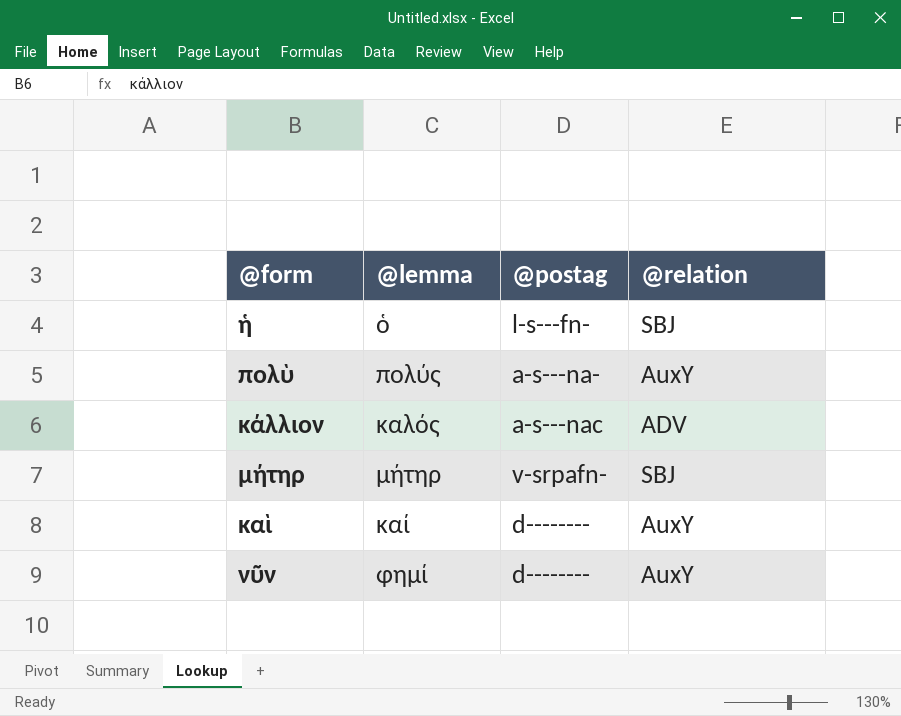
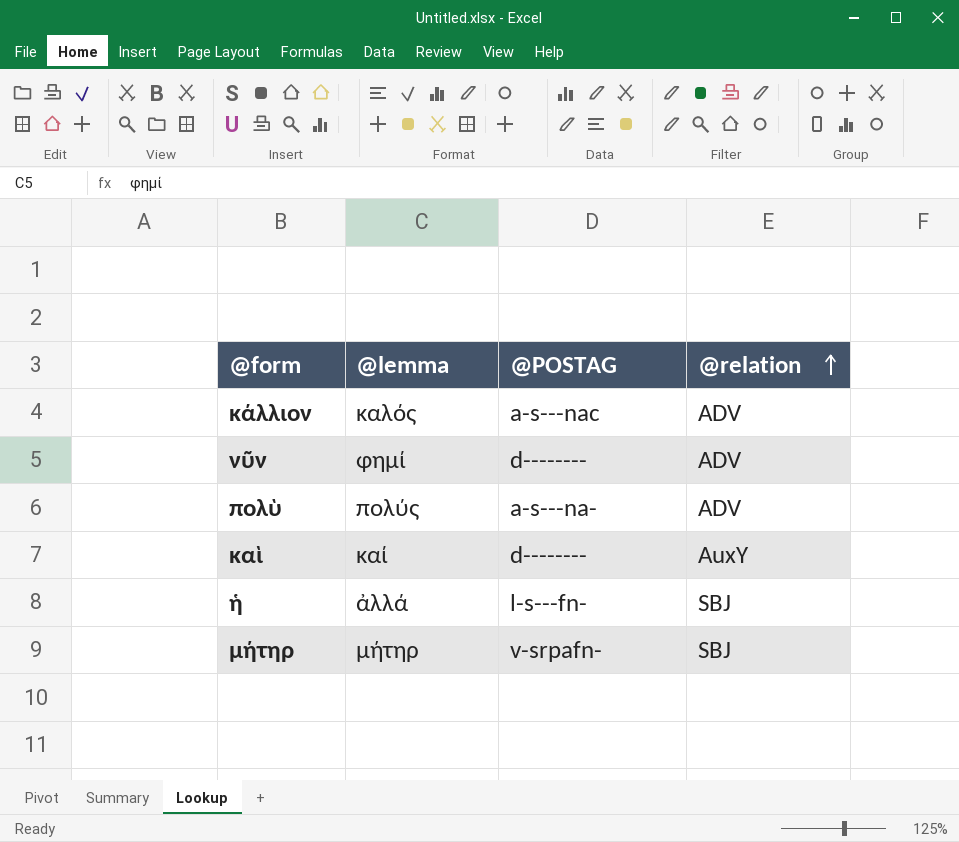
row order: none -> @relation ascending
column name: @postag -> @POSTAG
νῦν | @relation: AuxY -> ADV
πολὺ | @relation: AuxY -> ADV
ἡ | @lemma: ὁ -> ἀλλά

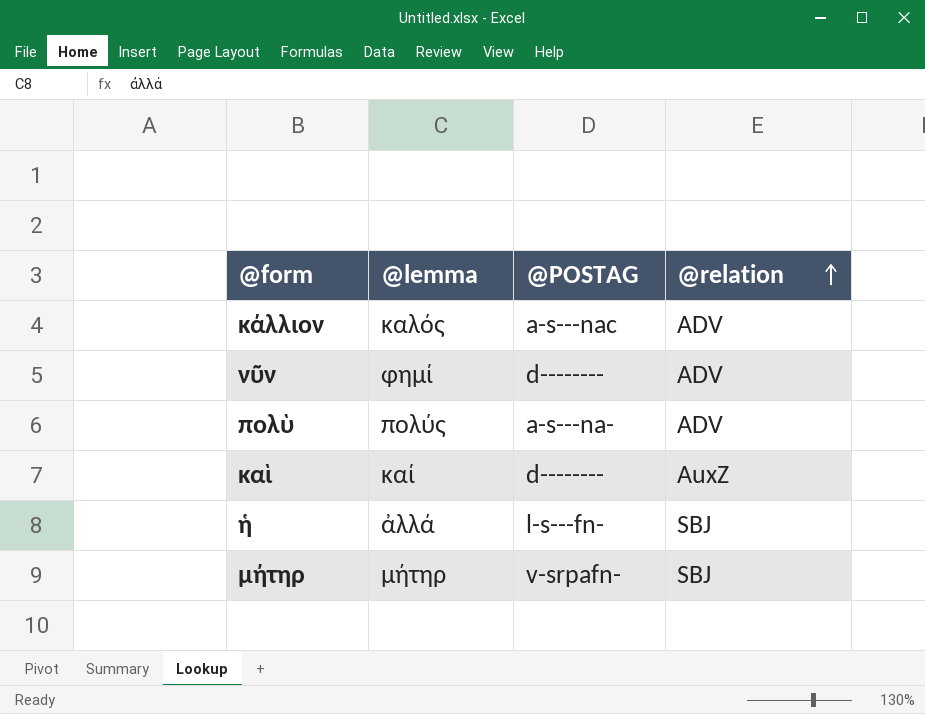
καὶ | @relation: AuxY -> AuxZ

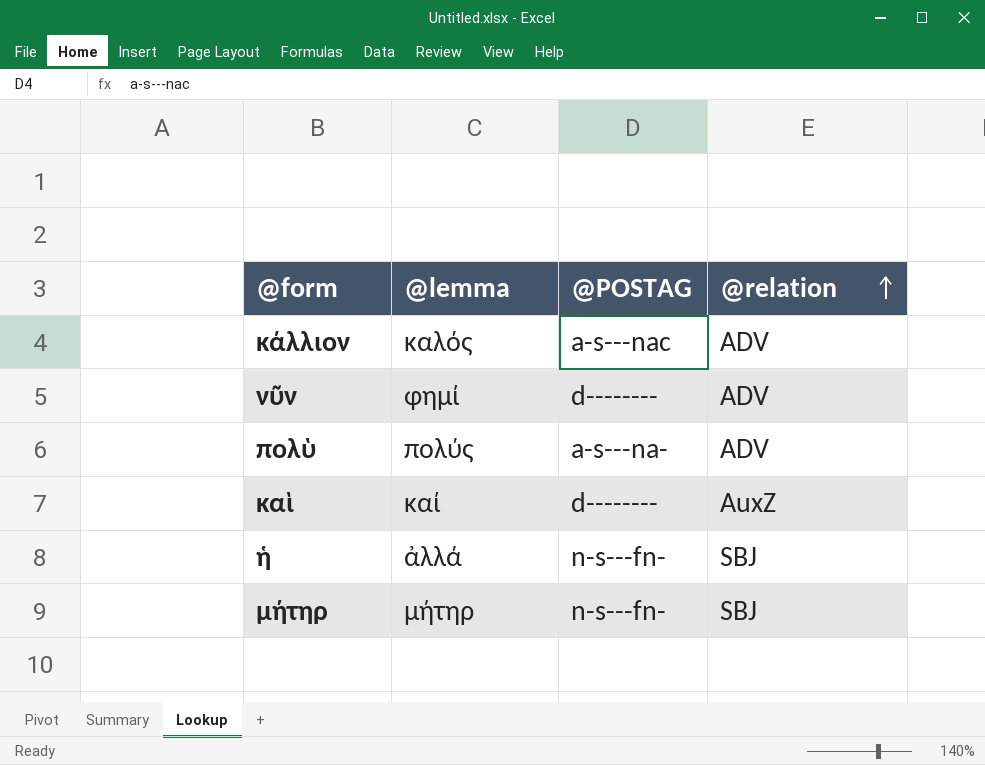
ἡ | @POSTAG: l-s---fn- -> n-s---fn-
μήτηρ | @POSTAG: v-srpafn- -> n-s---fn-

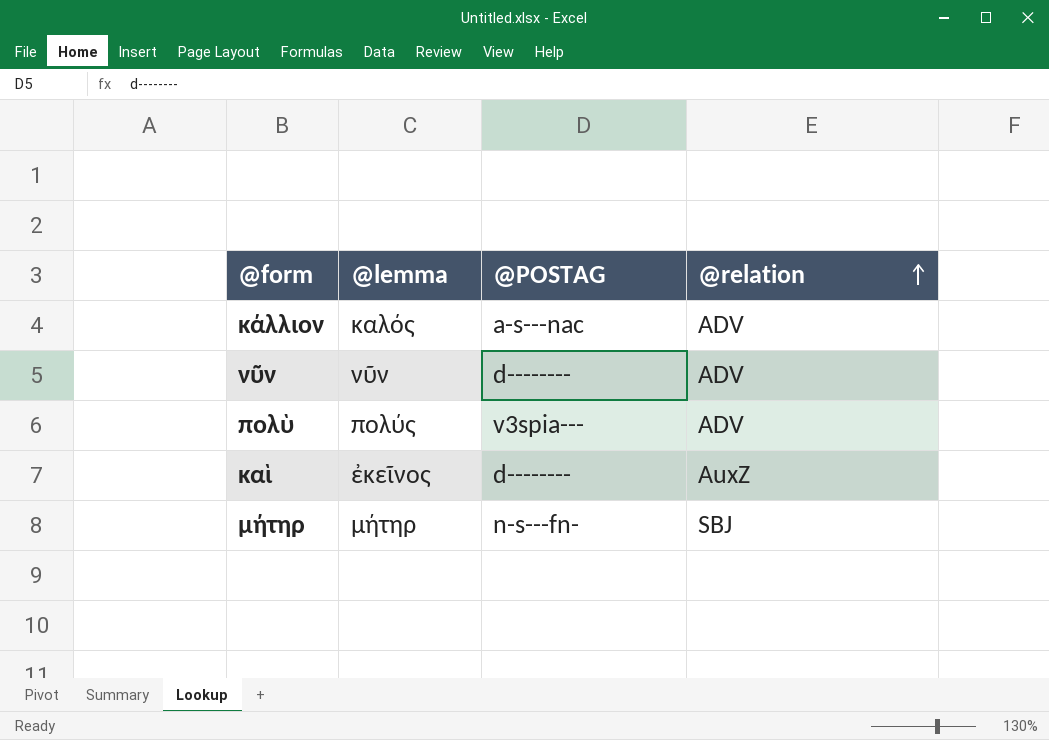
row ἡ: ἀλλά | n-s---fn- | SBJ -> none
νῦν | @lemma: φημί -> νῦν
πολὺ | @POSTAG: a-s---na- -> v3spia---
καὶ | @lemma: καί -> ἐκεῖνος

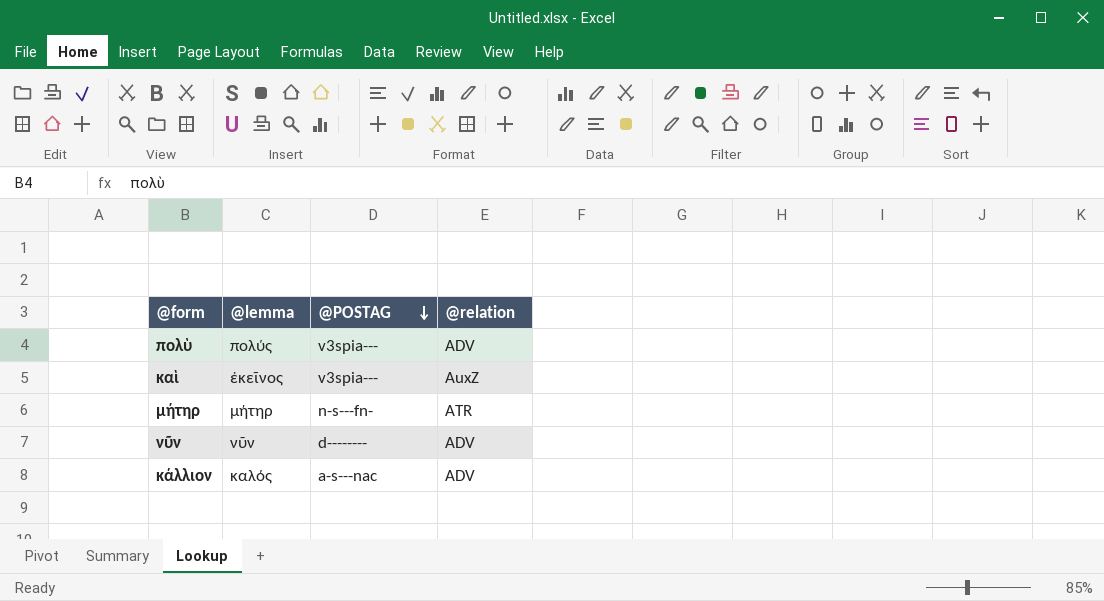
row order: @relation ascending -> @POSTAG descending
καὶ | @POSTAG: d-------- -> v3spia---
μήτηρ | @relation: SBJ -> ATR

